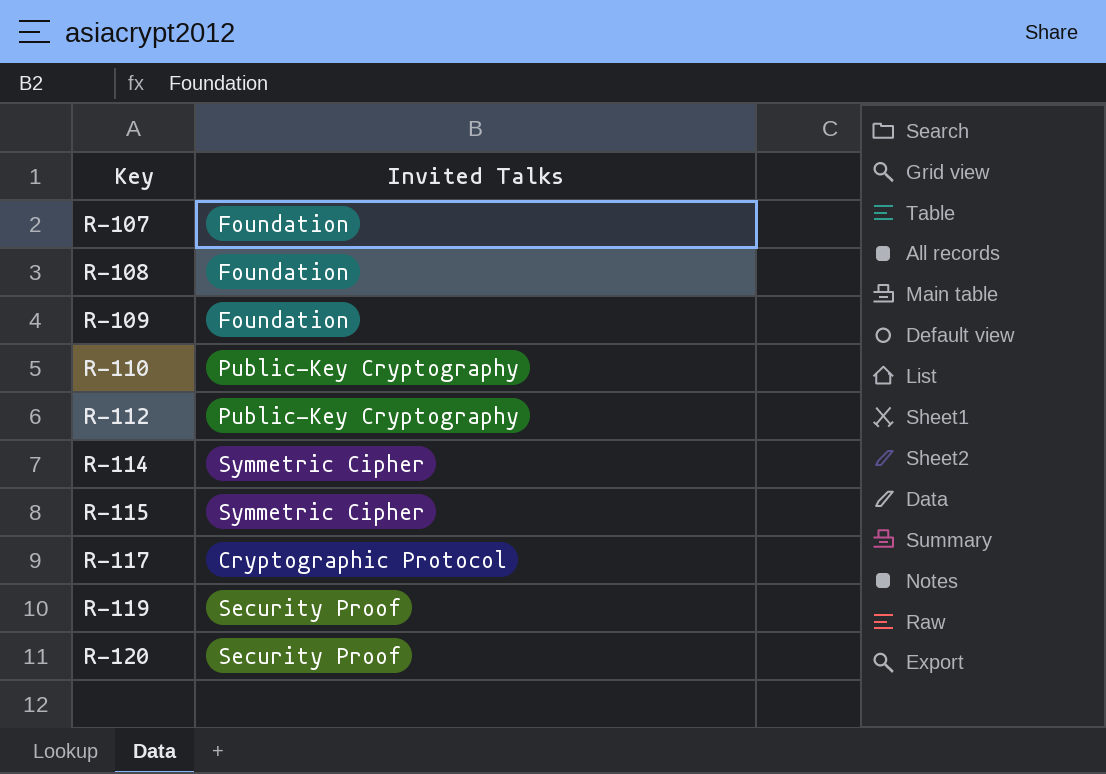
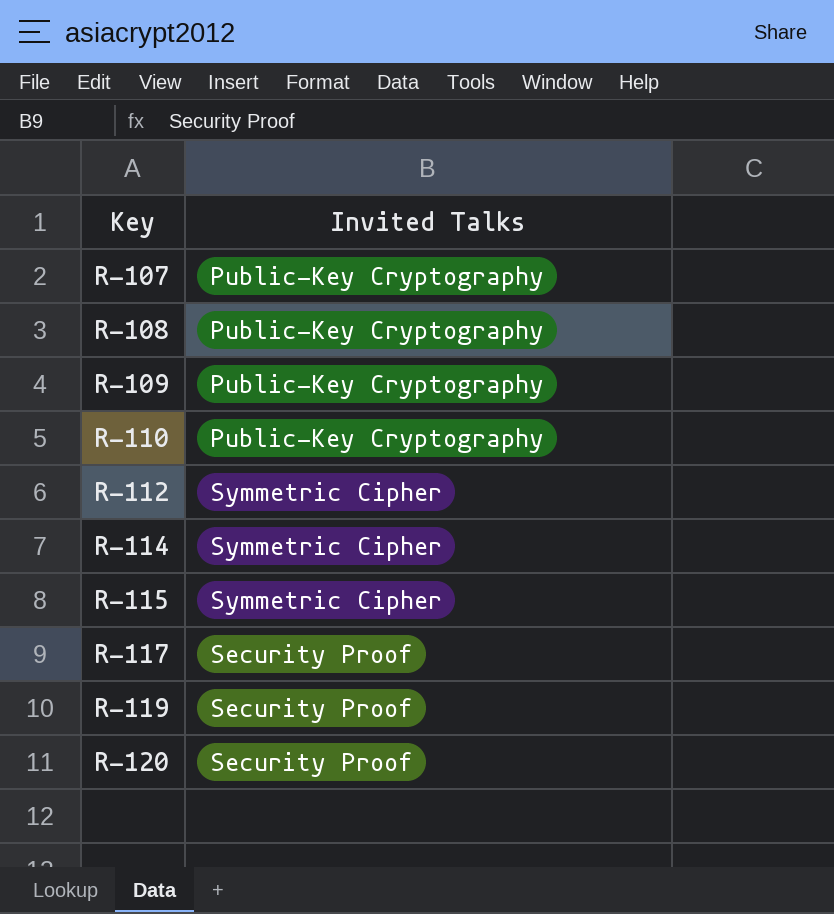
R-107 | Invited Talks: Foundation -> Public-Key Cryptography
R-108 | Invited Talks: Foundation -> Public-Key Cryptography
R-109 | Invited Talks: Foundation -> Public-Key Cryptography
R-112 | Invited Talks: Public-Key Cryptography -> Symmetric Cipher
R-117 | Invited Talks: Cryptographic Protocol -> Security Proof

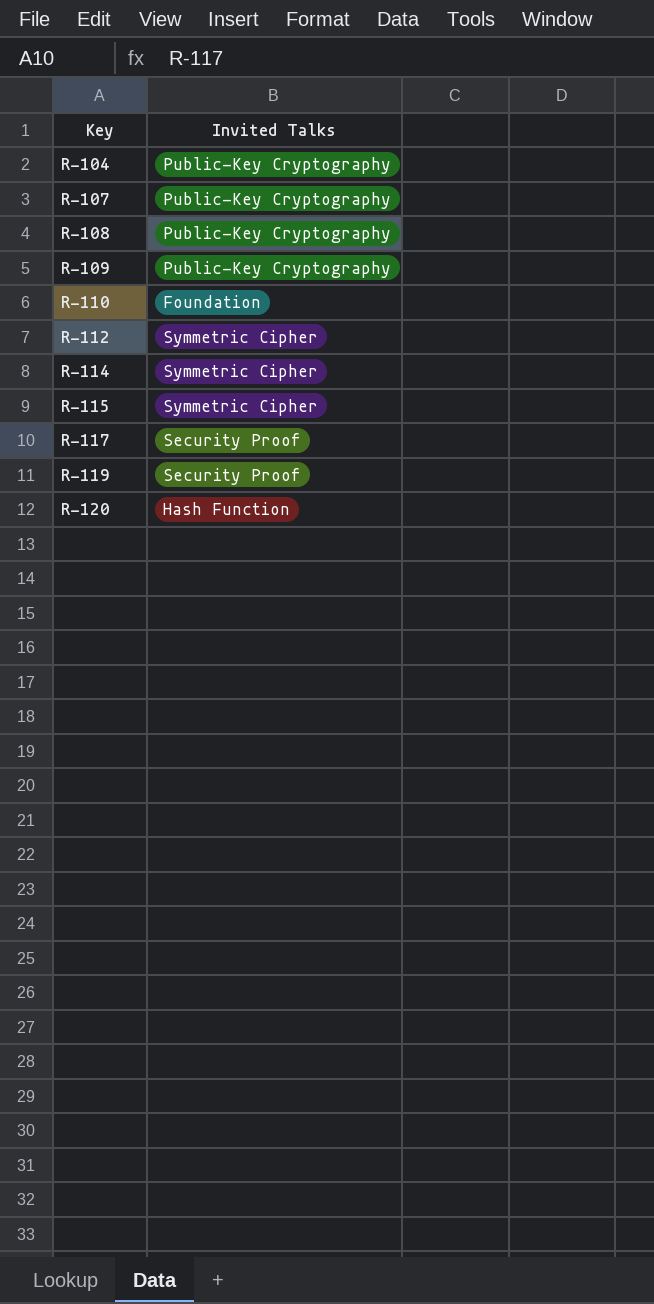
row R-104: none -> Public-Key Cryptography
R-110 | Invited Talks: Public-Key Cryptography -> Foundation
R-120 | Invited Talks: Security Proof -> Hash Function

